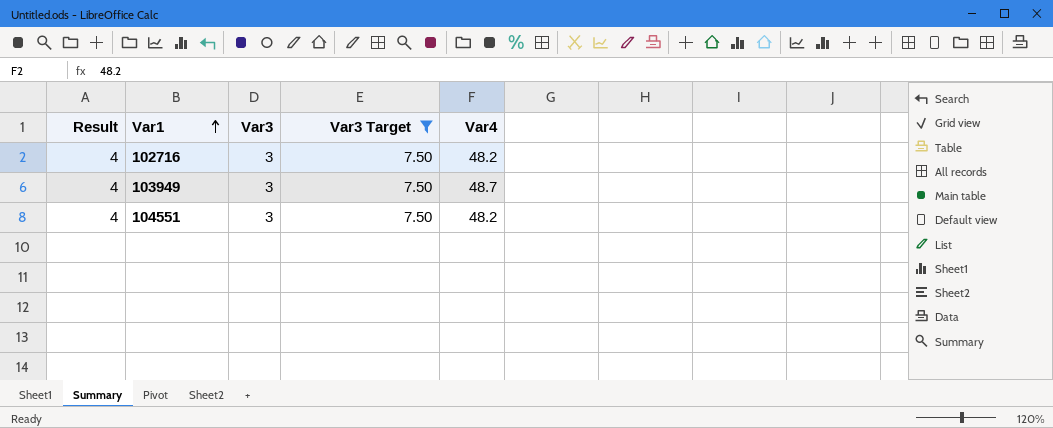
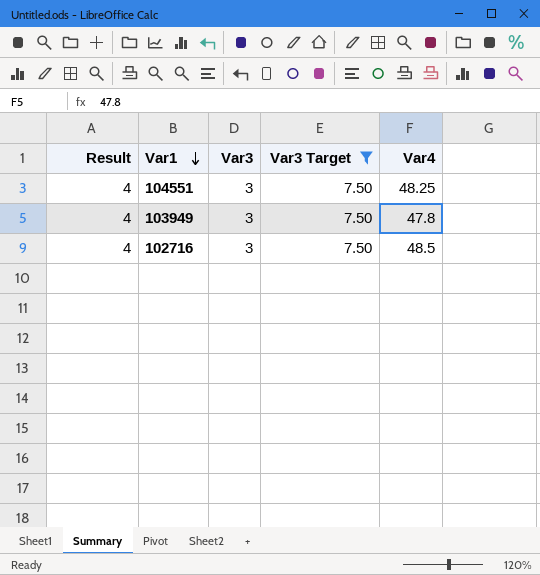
row order: Var1 ascending -> Var1 descending
104551 | Var4: 48.2 -> 48.25
103949 | Var4: 48.7 -> 47.8
102716 | Var4: 48.2 -> 48.5

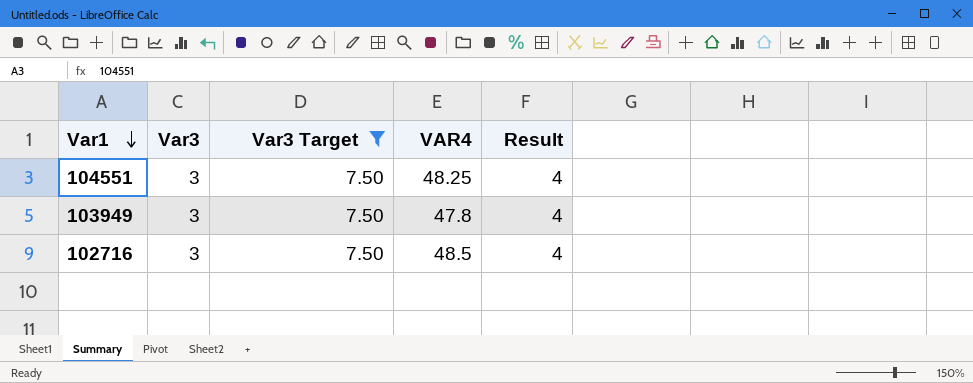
column name: Var4 -> VAR4
column Result | position: 1 -> 5

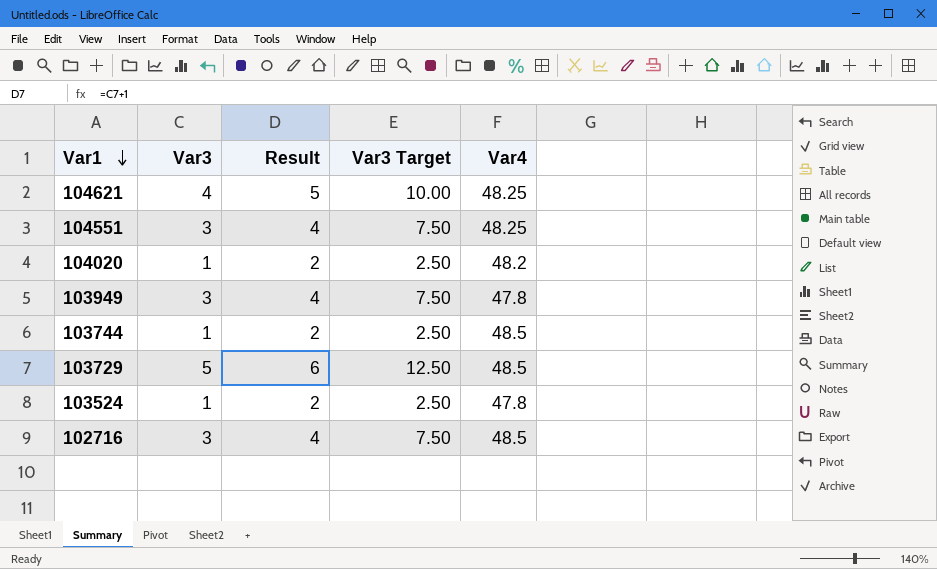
filter: Var3 Target = 7.50 -> none
column Result | position: 5 -> 3
column name: VAR4 -> Var4

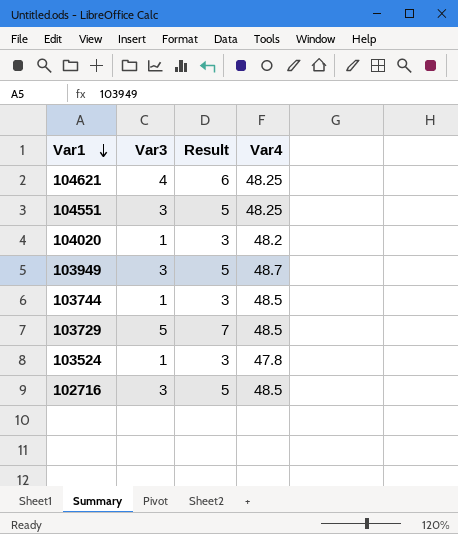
column Var3 Target | formula: [Var3] * 2.5 -> none
column Result | formula: [Var3] + 1 -> [Var3] + 2
103949 | Var4: 47.8 -> 48.7

